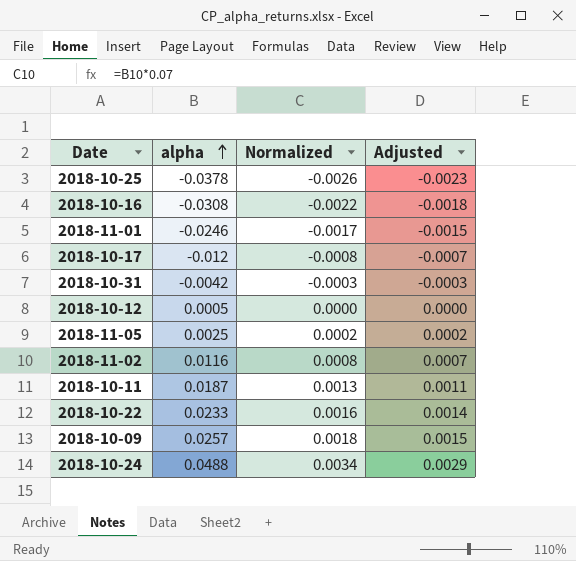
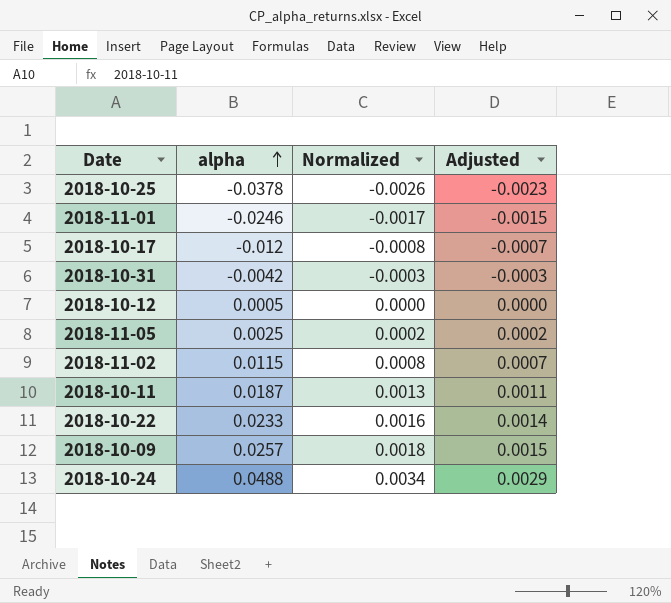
row 2018-10-16: -0.0308 | -0.0022 | -0.0018 -> none
2018-11-02 | alpha: 0.0116 -> 0.0115

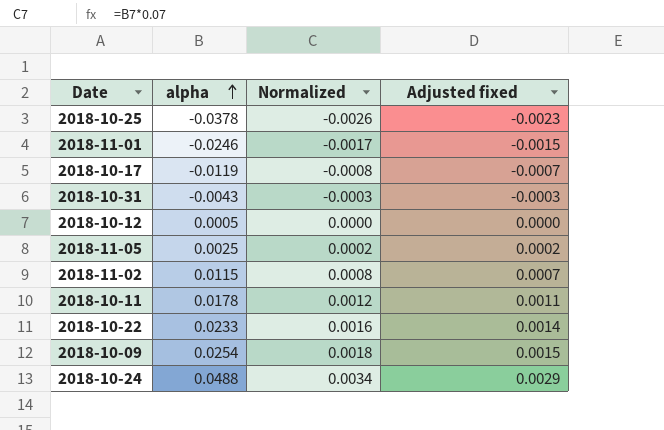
column name: Adjusted -> Adjusted fixed
2018-10-17 | alpha: -0.012 -> -0.0119
2018-10-31 | alpha: -0.0042 -> -0.0043
2018-10-11 | alpha: 0.0187 -> 0.0178
2018-10-11 | Normalized: 0.0013 -> 0.0012
2018-10-09 | alpha: 0.0257 -> 0.0254

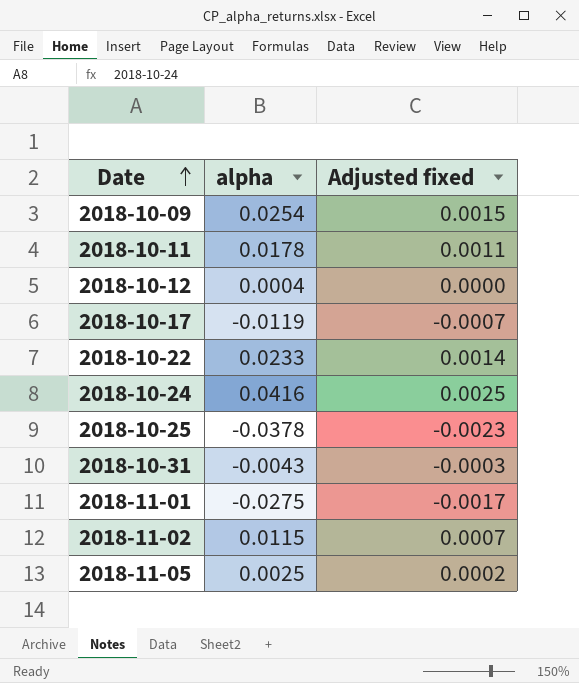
row order: alpha ascending -> Date ascending
column Normalized | formula: [alpha] * 0.07 -> none
2018-10-12 | alpha: 0.0005 -> 0.0004
2018-10-24 | alpha: 0.0488 -> 0.0416
2018-10-24 | Adjusted fixed: 0.0029 -> 0.0025
2018-11-01 | alpha: -0.0246 -> -0.0275
2018-11-01 | Adjusted fixed: -0.0015 -> -0.0017

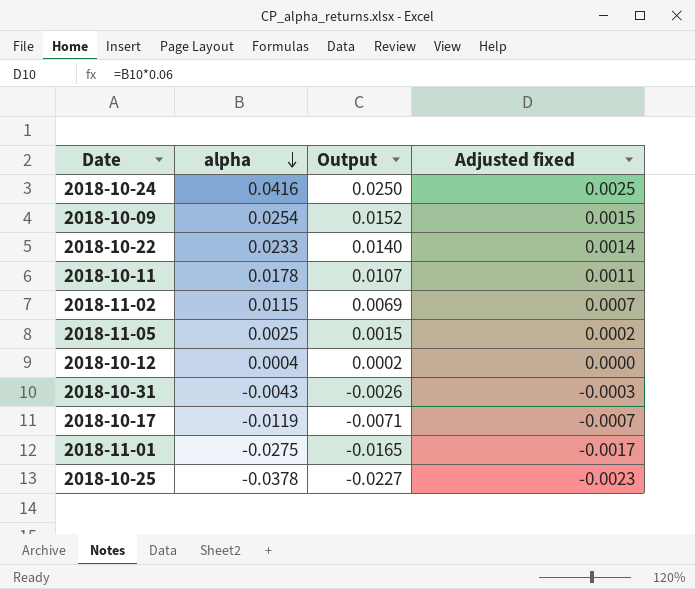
row order: Date ascending -> alpha descending
column Output | formula: none -> [alpha] * 0.6

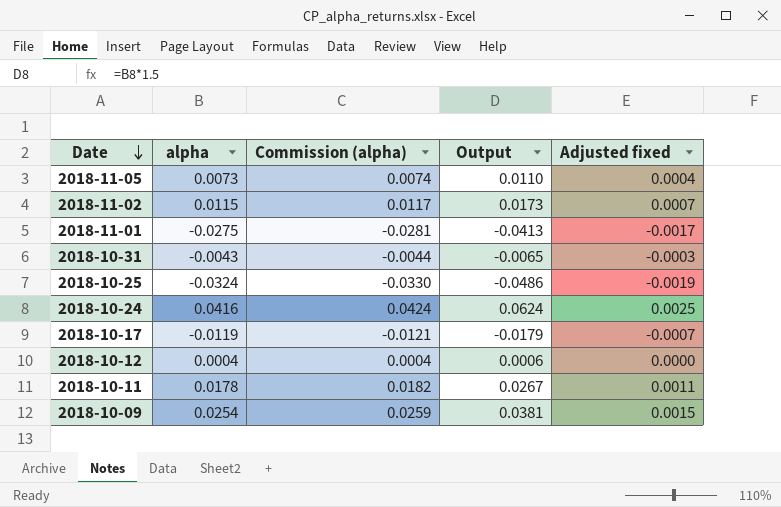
row order: alpha descending -> Date descending
column Commission (alpha) | formula: none -> [alpha] * 1.02
column Output | formula: [alpha] * 0.6 -> [alpha] * 1.5
row 2018-10-22: 0.0233 | 0.0140 | 0.0014 -> none
2018-11-05 | alpha: 0.0025 -> 0.0073
2018-11-05 | Adjusted fixed: 0.0002 -> 0.0004
2018-10-25 | alpha: -0.0378 -> -0.0324
2018-10-25 | Adjusted fixed: -0.0023 -> -0.0019

